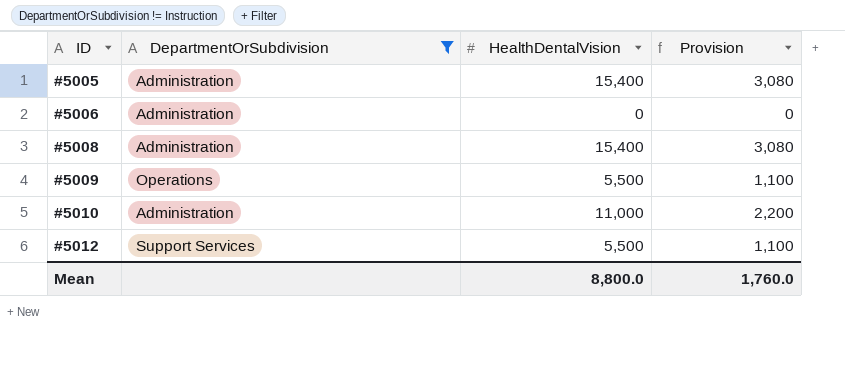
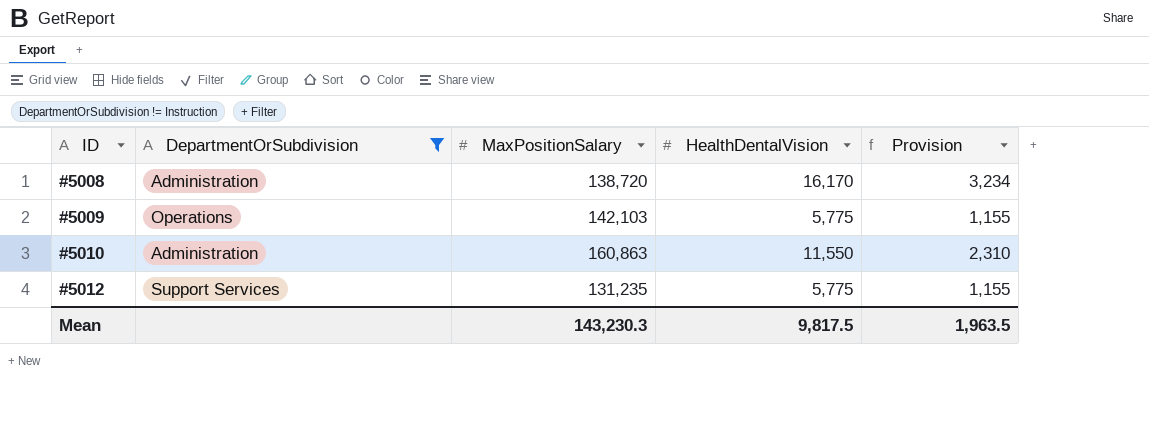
column MaxPositionSalary | position: none -> 3
row #5005: Administration | 15,400 | 3,080 -> none
row #5006: Administration | 0 | 0 -> none
#5008 | HealthDentalVision: 15,400 -> 16,170
#5008 | Provision: 3,080 -> 3,234
#5009 | HealthDentalVision: 5,500 -> 5,775
#5009 | Provision: 1,100 -> 1,155
#5010 | HealthDentalVision: 11,000 -> 11,550
#5010 | Provision: 2,200 -> 2,310
#5012 | HealthDentalVision: 5,500 -> 5,775
#5012 | Provision: 1,100 -> 1,155
Mean | HealthDentalVision: 8,800.0 -> 9,817.5
Mean | Provision: 1,760.0 -> 1,963.5

